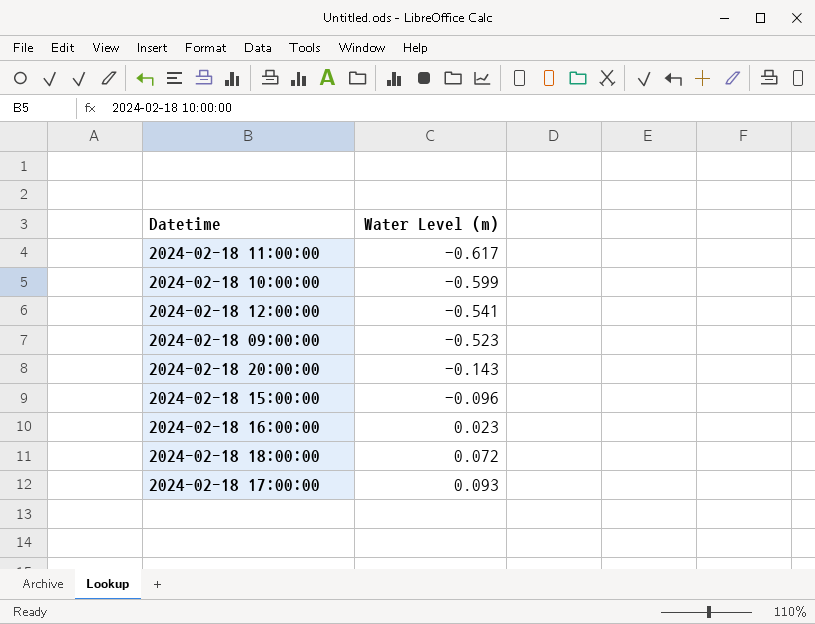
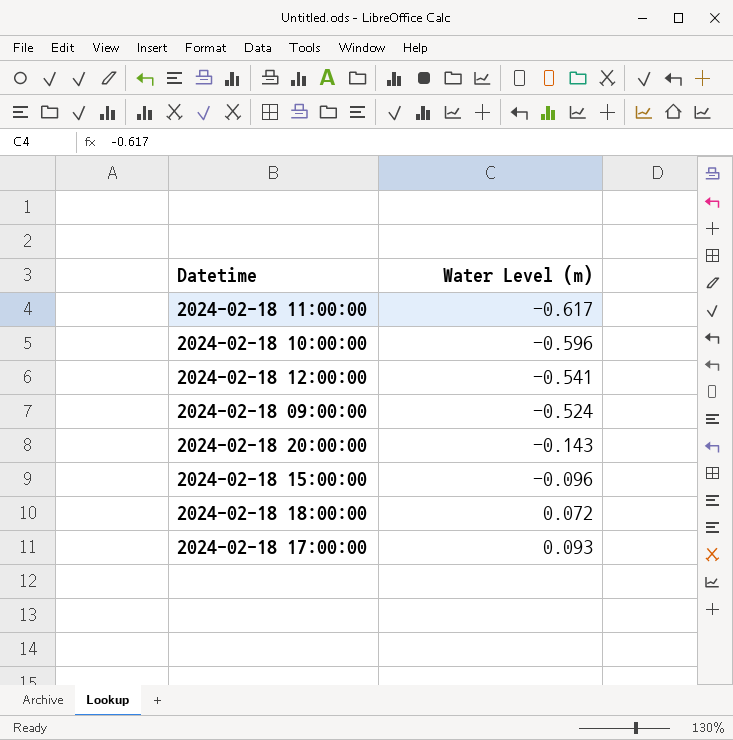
row 2024-02-18 16:00:00: 0.023 -> none
2024-02-18 10:00:00 | Water Level (m): -0.599 -> -0.596
2024-02-18 09:00:00 | Water Level (m): -0.523 -> -0.524

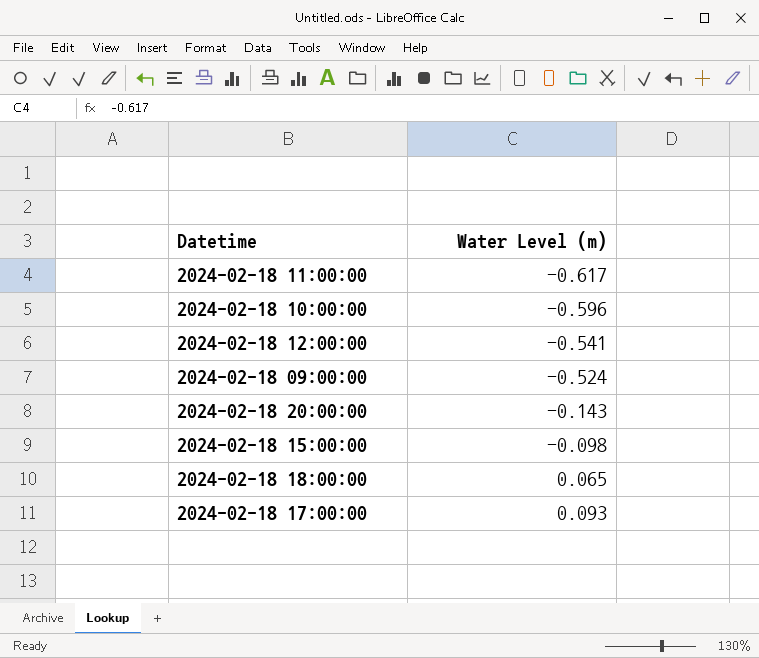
2024-02-18 15:00:00 | Water Level (m): -0.096 -> -0.098
2024-02-18 18:00:00 | Water Level (m): 0.072 -> 0.065

